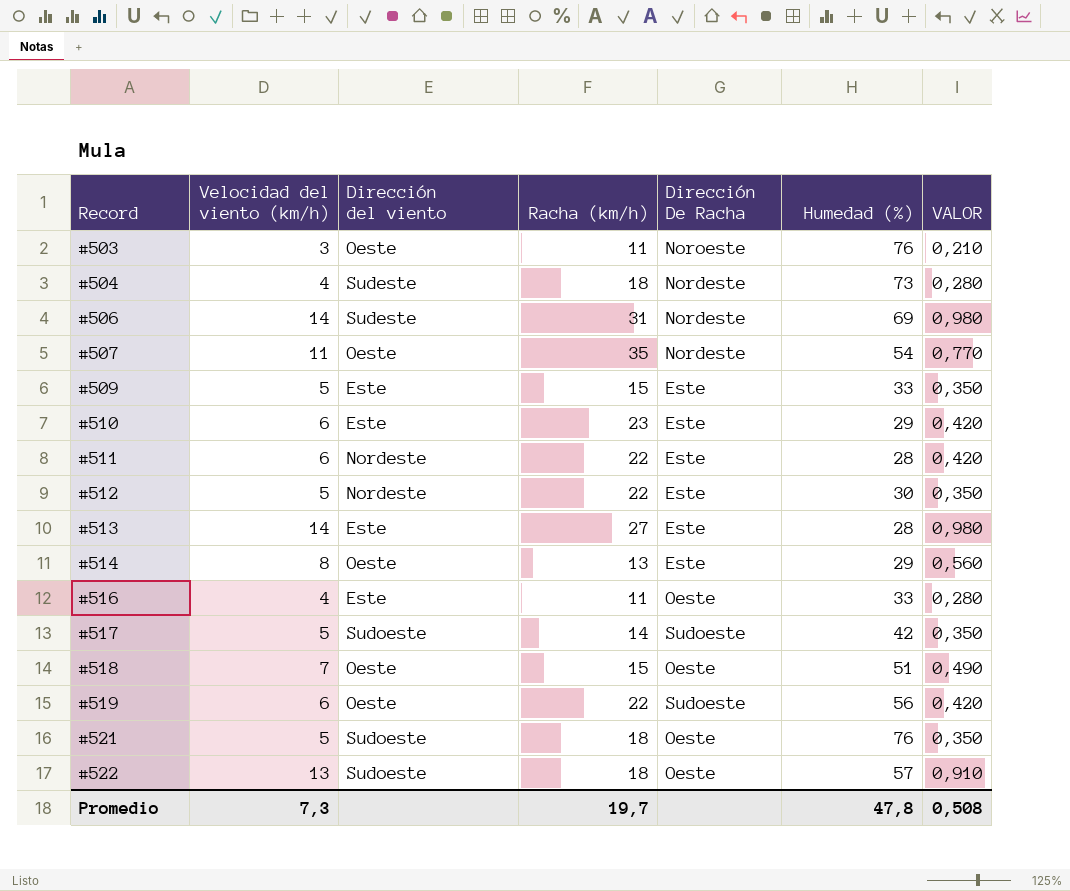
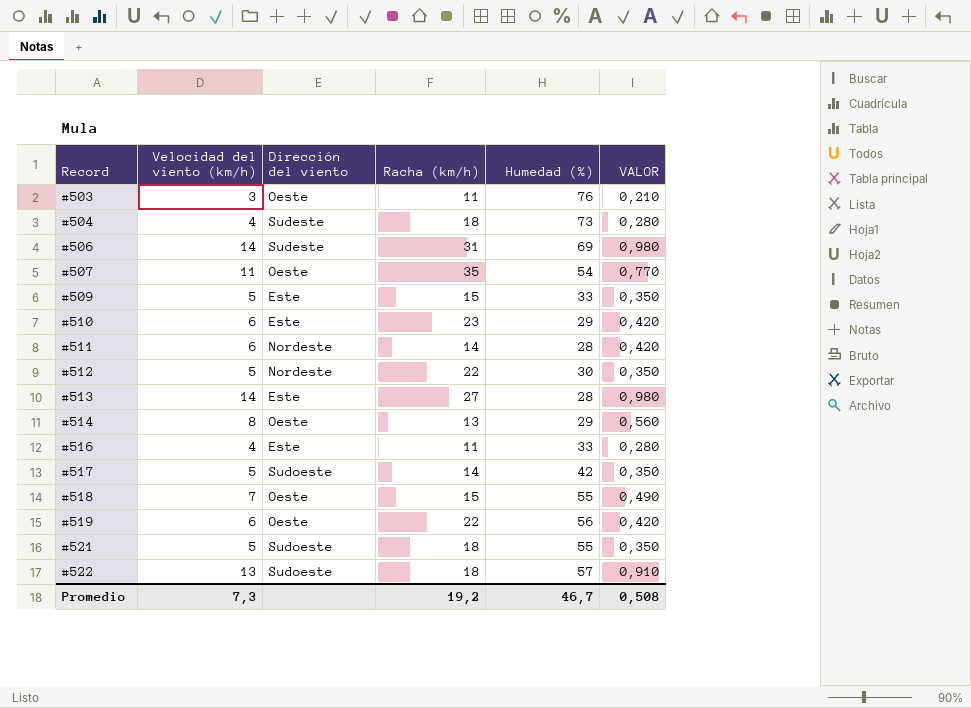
column Dirección De Racha | position: 5 -> none
#511 | Racha (km/h): 22 -> 14
#518 | Humedad (%): 51 -> 55
#521 | Humedad (%): 76 -> 55
Promedio | Racha (km/h): 19,7 -> 19,2
Promedio | Humedad (%): 47,8 -> 46,7

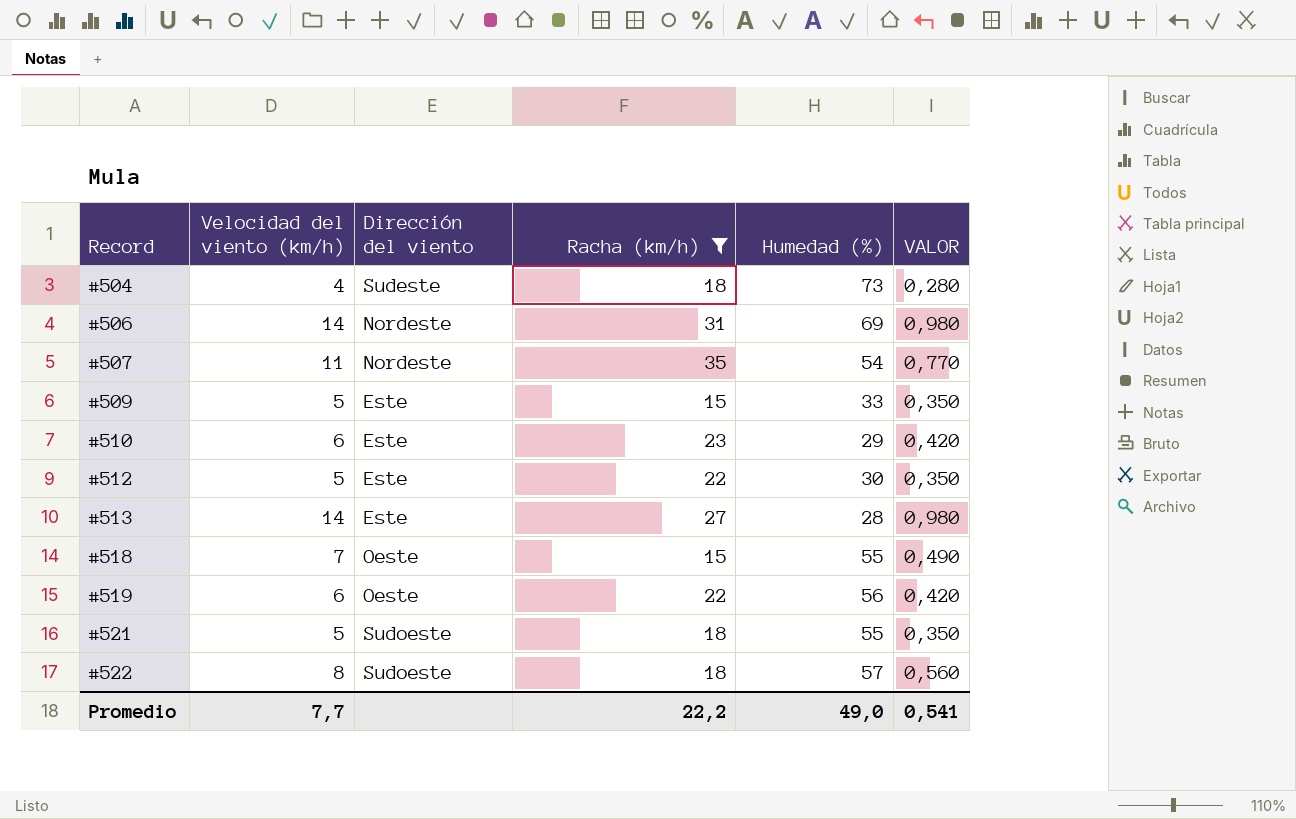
filter: none -> Racha (km/h) >= 15
#506 | Dirección del viento: Sudeste -> Nordeste
#507 | Dirección del viento: Oeste -> Nordeste
#512 | Dirección del viento: Nordeste -> Este
#522 | Velocidad del viento (km/h): 13 -> 8
#522 | VALOR: 0,910 -> 0,560
Promedio | Velocidad del viento (km/h): 7,3 -> 7,7
Promedio | Racha (km/h): 19,2 -> 22,2
Promedio | Humedad (%): 46,7 -> 49,0
Promedio | VALOR: 0,508 -> 0,541

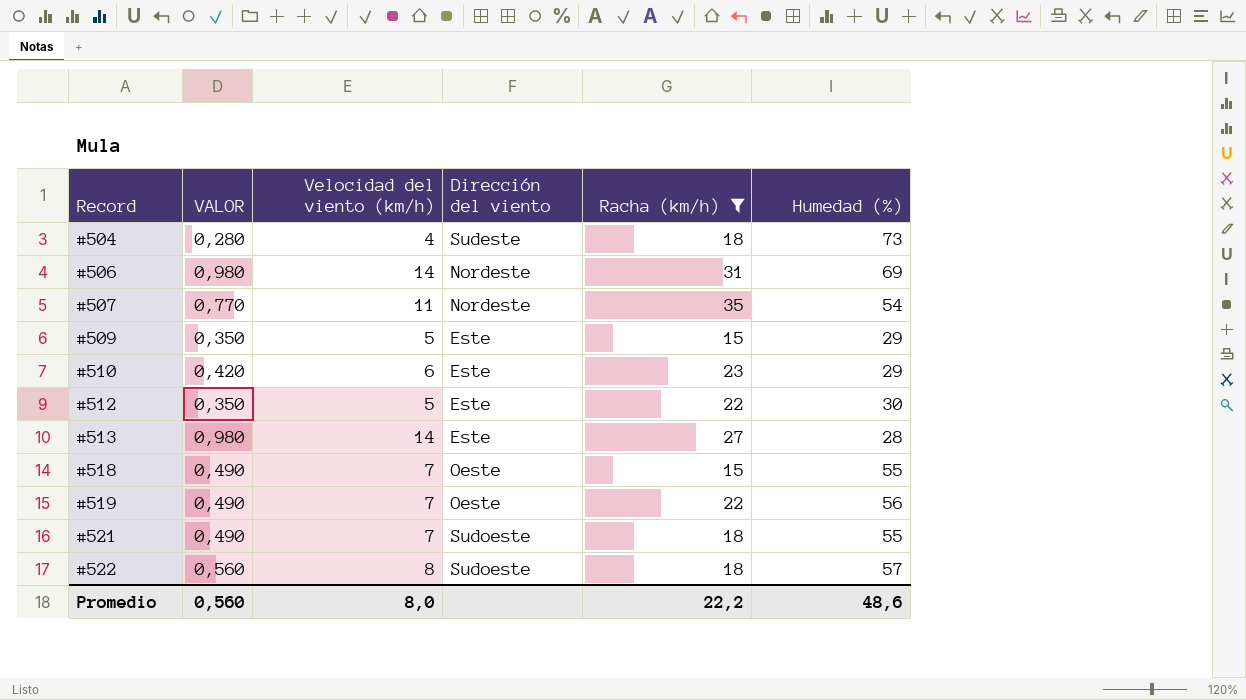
column VALOR | position: 6 -> 2
#509 | Humedad (%): 33 -> 29
#519 | VALOR: 0,420 -> 0,490
#519 | Velocidad del viento (km/h): 6 -> 7
#521 | VALOR: 0,350 -> 0,490
#521 | Velocidad del viento (km/h): 5 -> 7
Promedio | VALOR: 0,541 -> 0,560
Promedio | Velocidad del viento (km/h): 7,7 -> 8,0
Promedio | Humedad (%): 49,0 -> 48,6

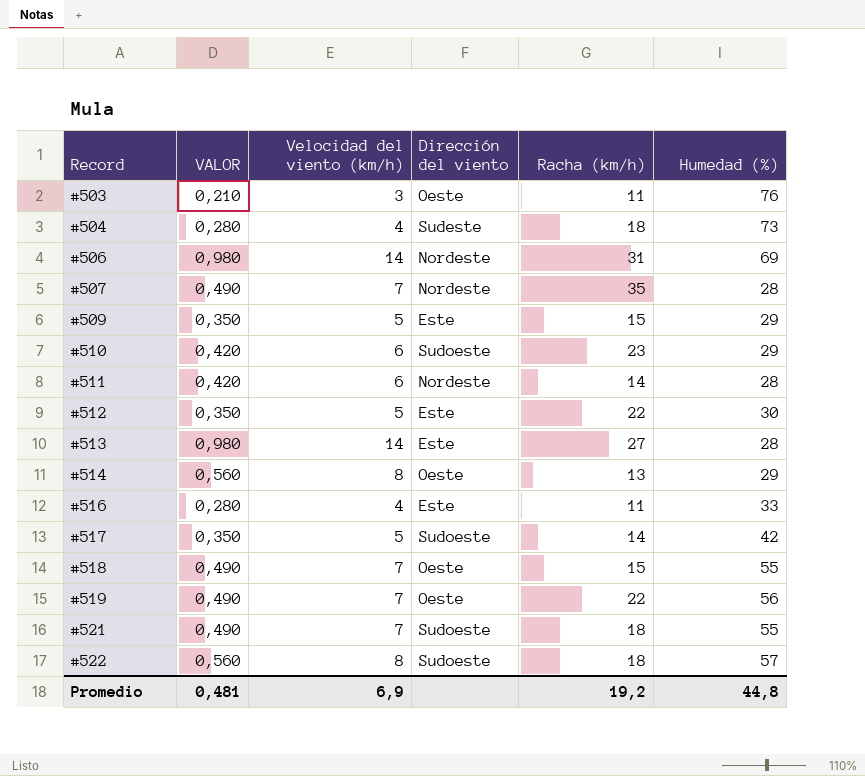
filter: Racha (km/h) >= 15 -> none
#507 | VALOR: 0,770 -> 0,490
#507 | Velocidad del viento (km/h): 11 -> 7
#507 | Humedad (%): 54 -> 28
#510 | Dirección del viento: Este -> Sudoeste
Promedio | VALOR: 0,560 -> 0,481
Promedio | Velocidad del viento (km/h): 8,0 -> 6,9
Promedio | Racha (km/h): 22,2 -> 19,2
Promedio | Humedad (%): 48,6 -> 44,8

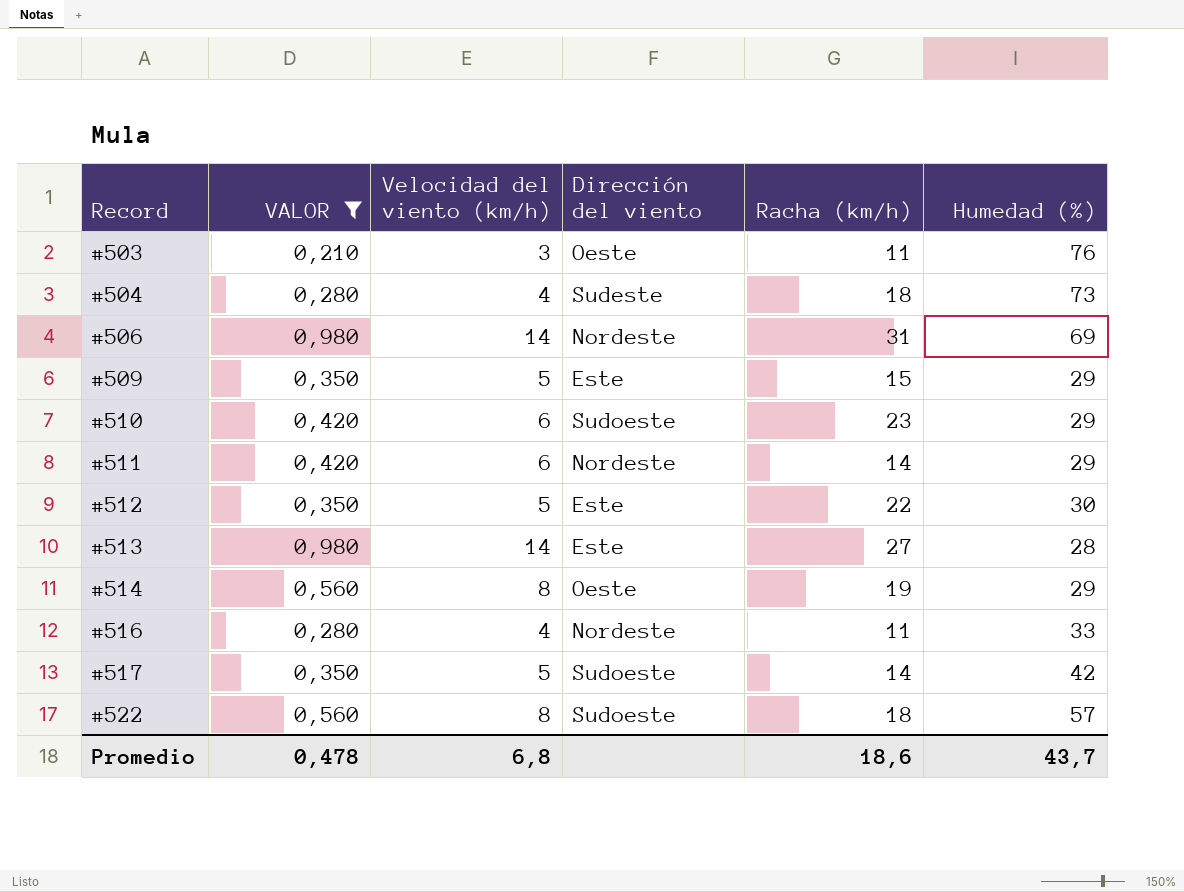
filter: none -> VALOR != 0,490
#511 | Humedad (%): 28 -> 29
#514 | Racha (km/h): 13 -> 19
#516 | Dirección del viento: Este -> Nordeste
Promedio | VALOR: 0,481 -> 0,478
Promedio | Velocidad del viento (km/h): 6,9 -> 6,8
Promedio | Racha (km/h): 19,2 -> 18,6
Promedio | Humedad (%): 44,8 -> 43,7

